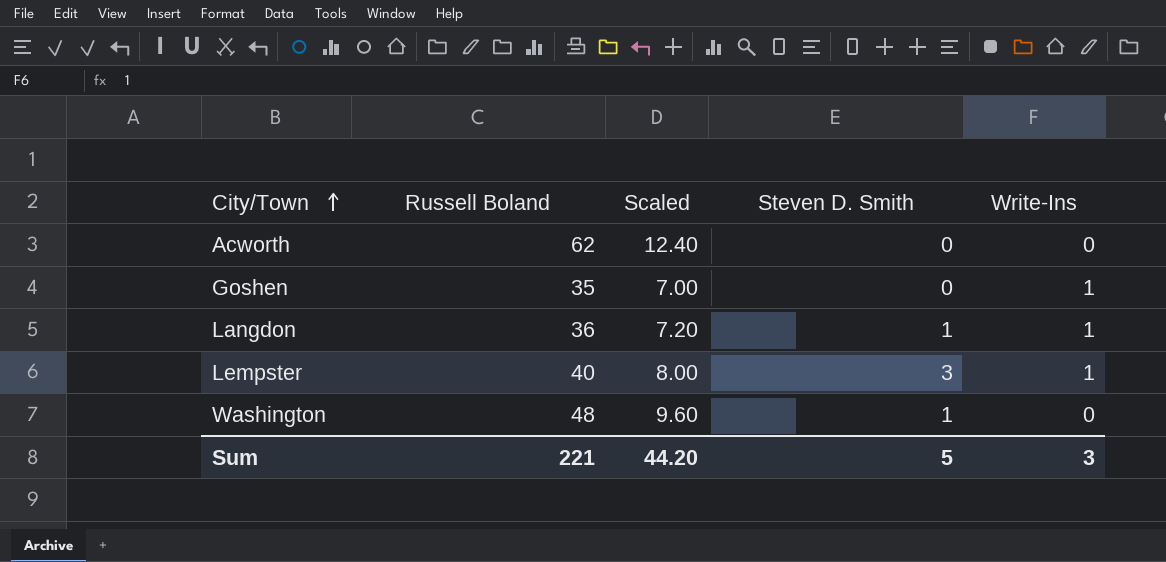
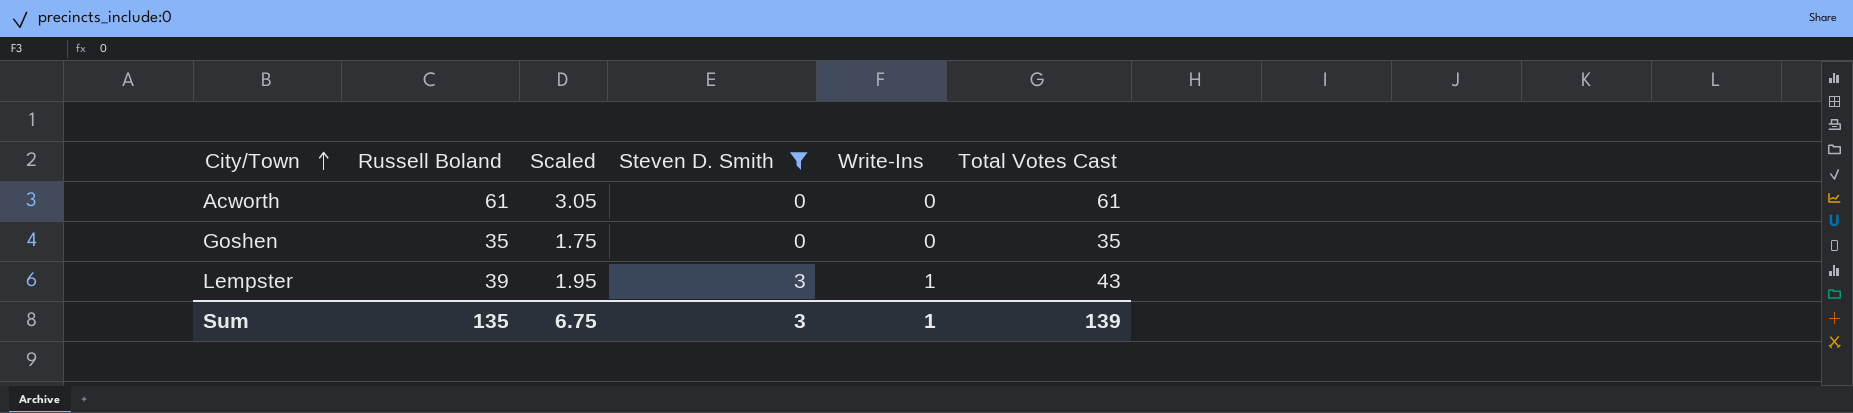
filter: none -> Steven D. Smith != 1
column Scaled | formula: [Russell Boland] * 0.2 -> [Russell Boland] * 0.05
column Total Votes Cast | formula: none -> [Russell Boland] + [Steven D. Smith] + [Write-Ins]
Acworth | Russell Boland: 62 -> 61
Goshen | Write-Ins: 1 -> 0
Lempster | Russell Boland: 40 -> 39
Sum | Russell Boland: 221 -> 135
Sum | Scaled: 44.20 -> 6.75
Sum | Steven D. Smith: 5 -> 3
Sum | Write-Ins: 3 -> 1

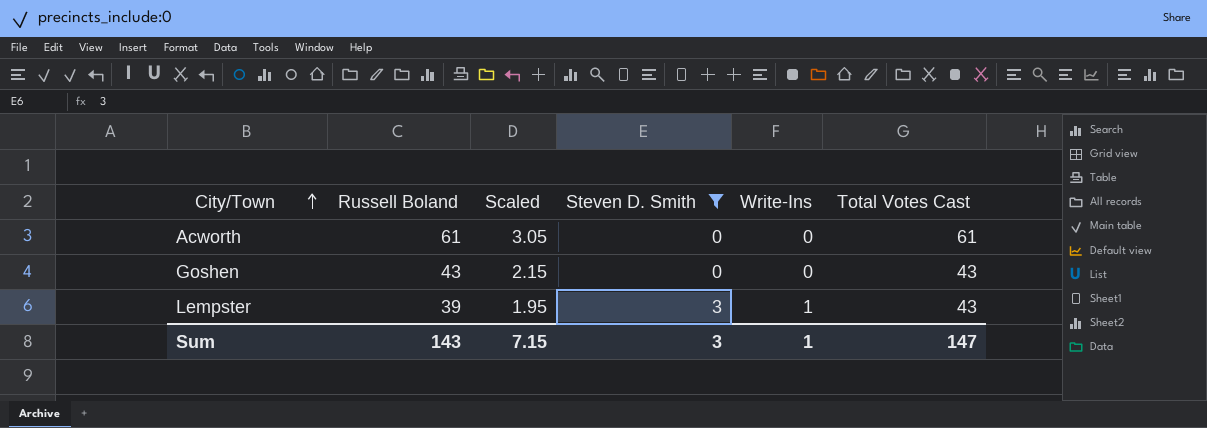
Goshen | Russell Boland: 35 -> 43
Goshen | Scaled: 1.75 -> 2.15
Goshen | Total Votes Cast: 35 -> 43
Sum | Russell Boland: 135 -> 143
Sum | Scaled: 6.75 -> 7.15
Sum | Total Votes Cast: 139 -> 147

